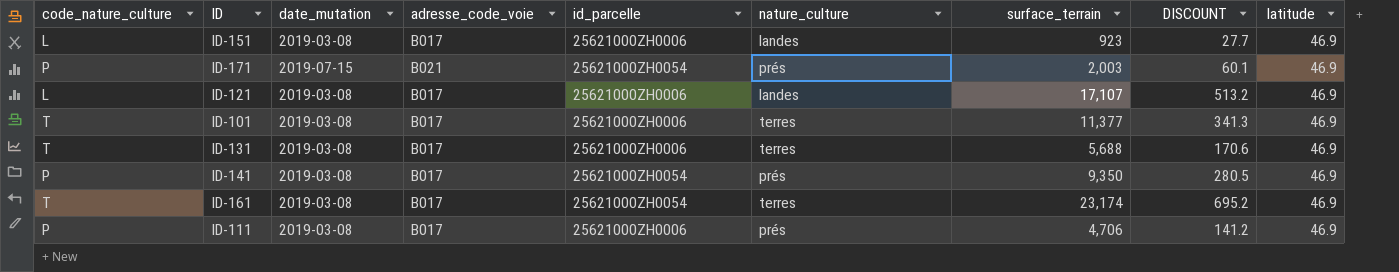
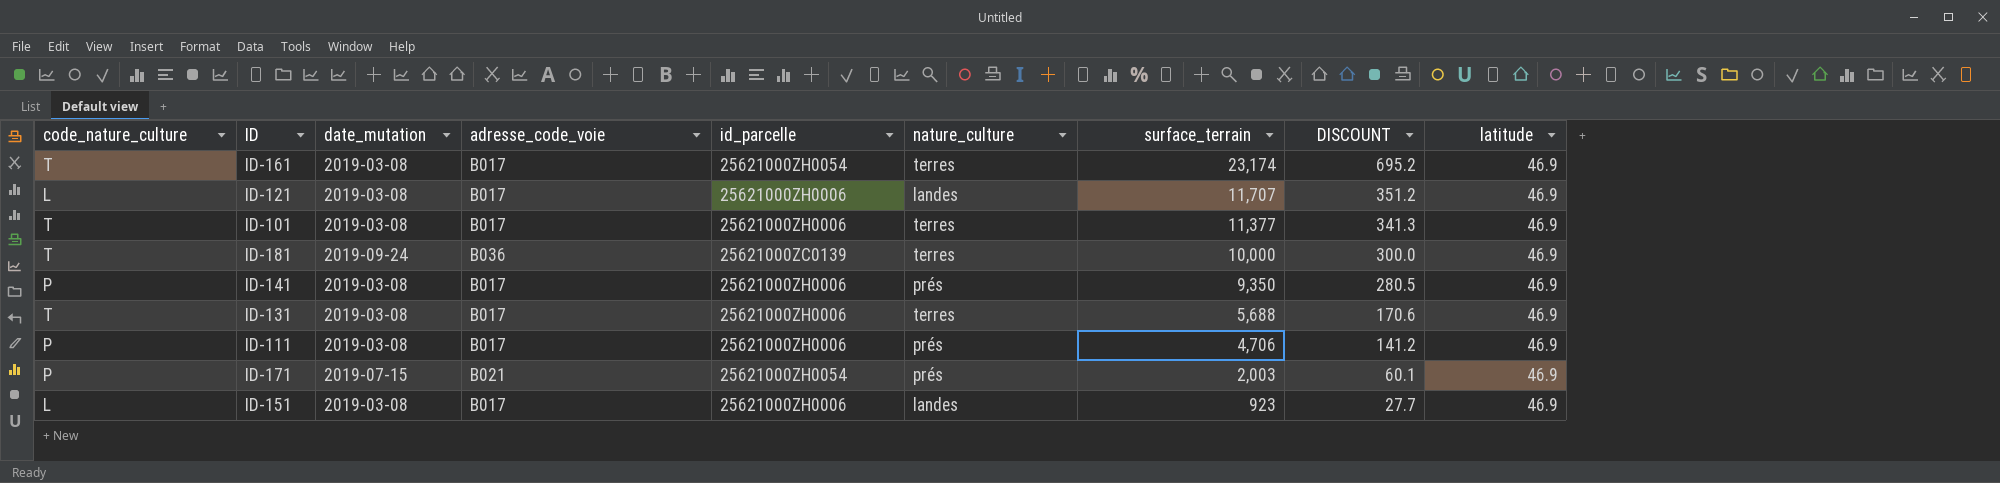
row order: none -> surface_terrain descending
ID-121 | surface_terrain: 17,107 -> 11,707
ID-121 | DISCOUNT: 513.2 -> 351.2
row ID-181: none -> T | 2019-09-24 | B036 | 25621000ZC0139 | terres | 10,000 | 300.0 | 46.9
ID-141 | id_parcelle: 25621000ZH0054 -> 25621000ZH0006

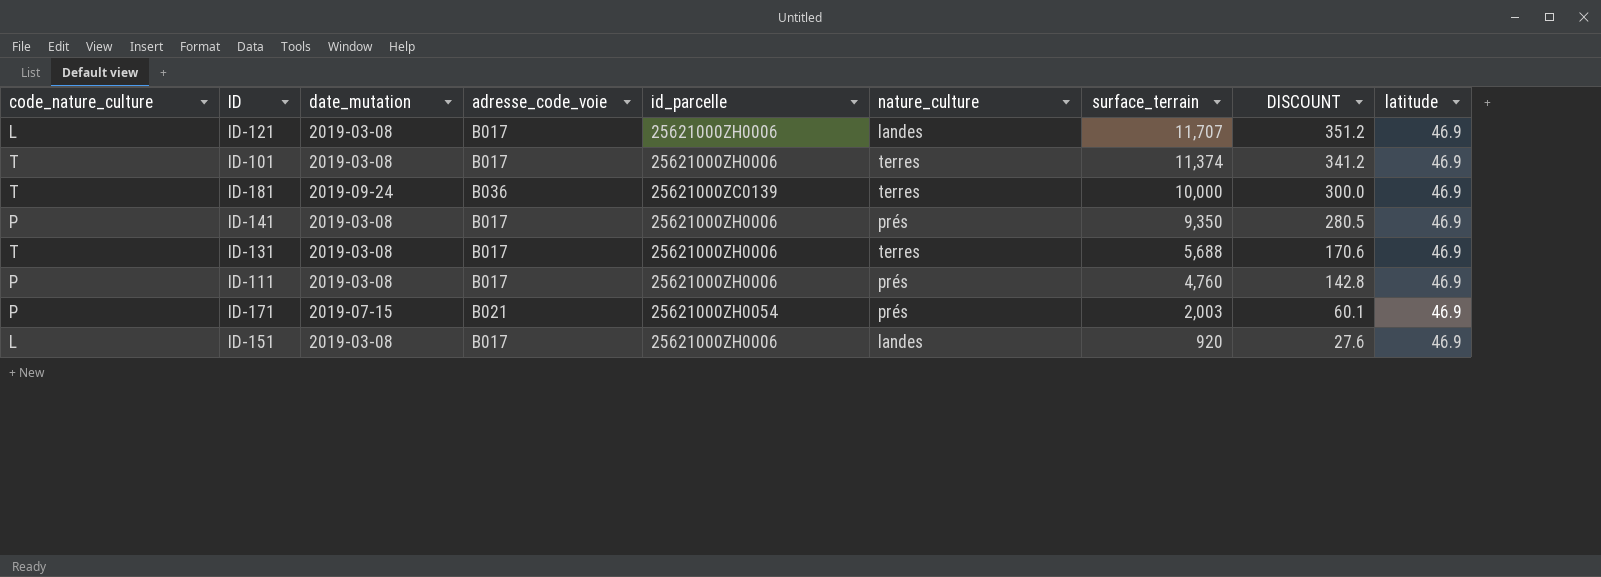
row ID-161: T | 2019-03-08 | B017 | 25621000ZH0054 | terres | 23,174 | 695.2 | 46.9 -> none
ID-101 | surface_terrain: 11,377 -> 11,374
ID-101 | DISCOUNT: 341.3 -> 341.2
ID-111 | surface_terrain: 4,706 -> 4,760
ID-111 | DISCOUNT: 141.2 -> 142.8
ID-151 | surface_terrain: 923 -> 920
ID-151 | DISCOUNT: 27.7 -> 27.6

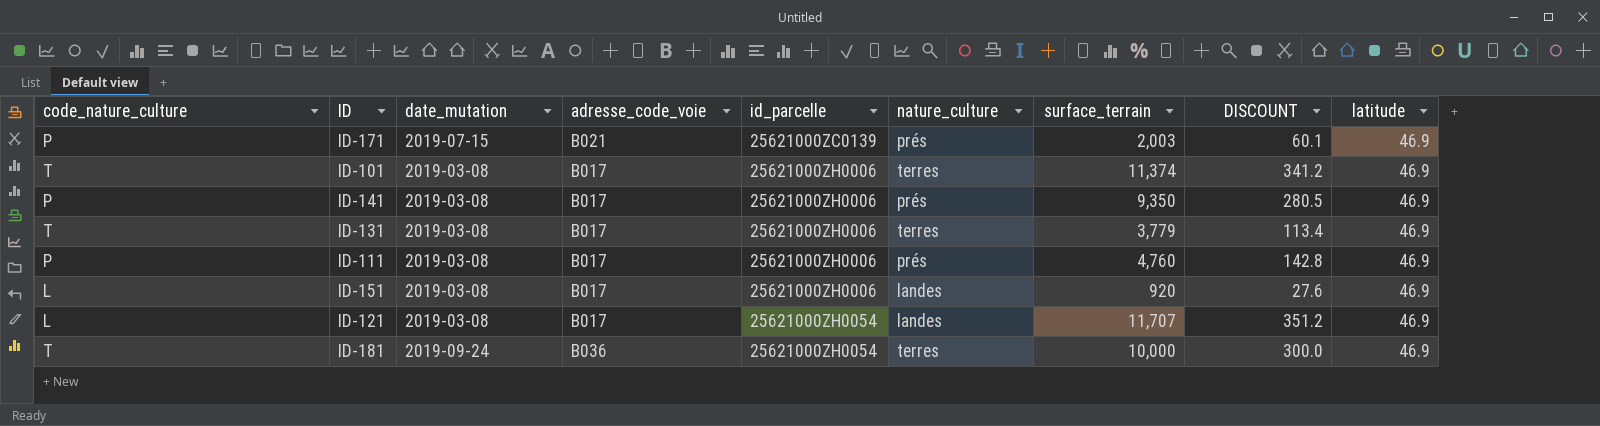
row order: surface_terrain descending -> id_parcelle ascending
ID-171 | id_parcelle: 25621000ZH0054 -> 25621000ZC0139
ID-131 | surface_terrain: 5,688 -> 3,779
ID-131 | DISCOUNT: 170.6 -> 113.4
ID-121 | id_parcelle: 25621000ZH0006 -> 25621000ZH0054
ID-181 | id_parcelle: 25621000ZC0139 -> 25621000ZH0054

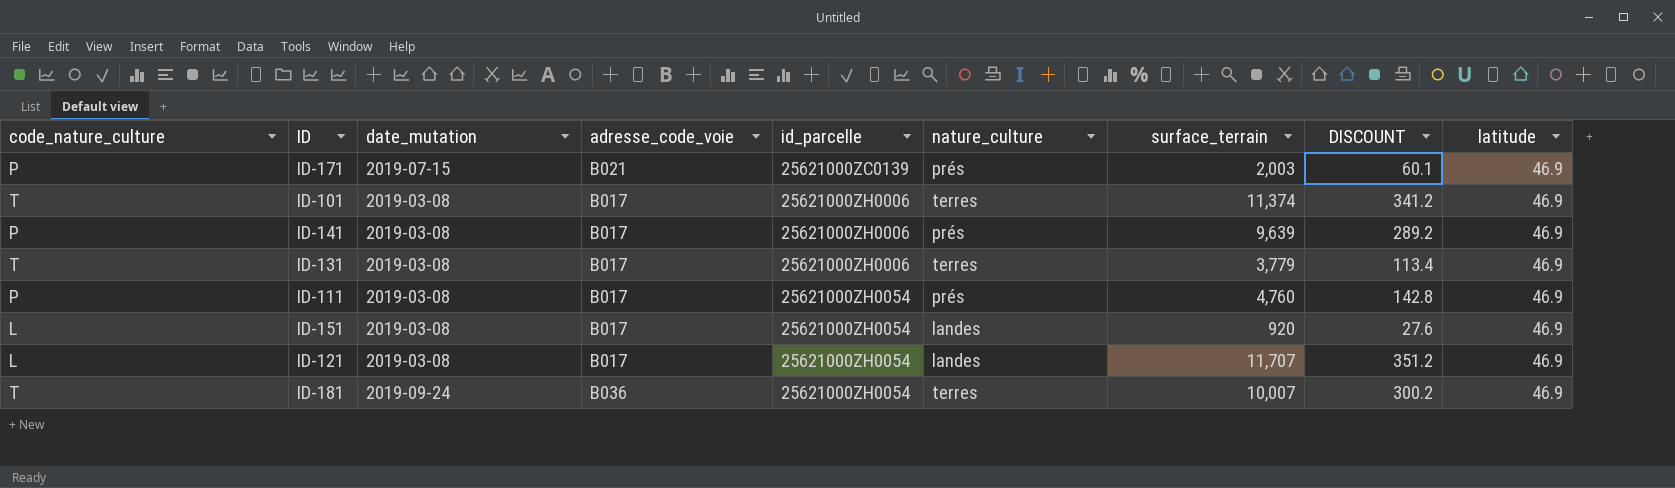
ID-141 | surface_terrain: 9,350 -> 9,639
ID-141 | DISCOUNT: 280.5 -> 289.2
ID-111 | id_parcelle: 25621000ZH0006 -> 25621000ZH0054
ID-151 | id_parcelle: 25621000ZH0006 -> 25621000ZH0054
ID-181 | surface_terrain: 10,000 -> 10,007
ID-181 | DISCOUNT: 300.0 -> 300.2

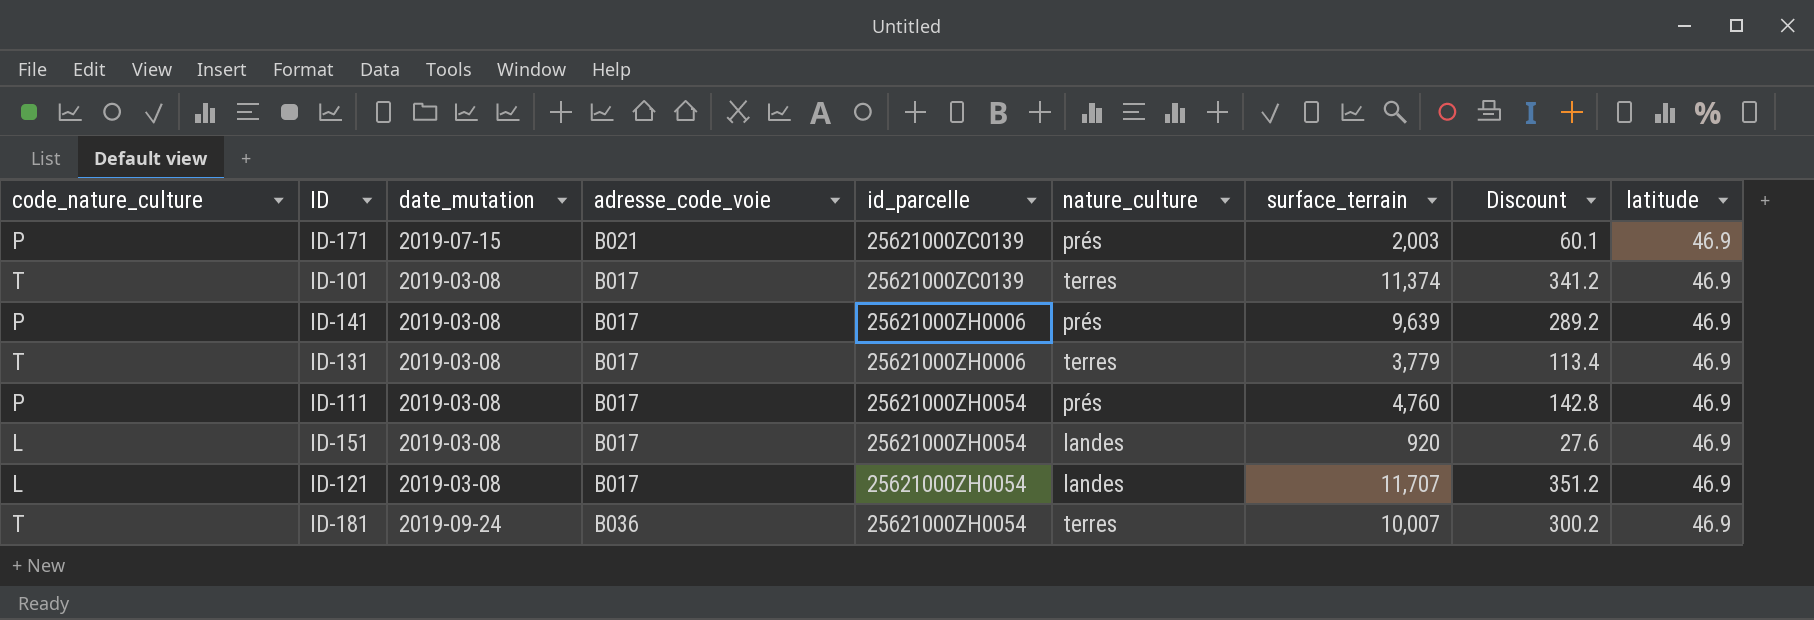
column name: DISCOUNT -> Discount
ID-101 | id_parcelle: 25621000ZH0006 -> 25621000ZC0139

